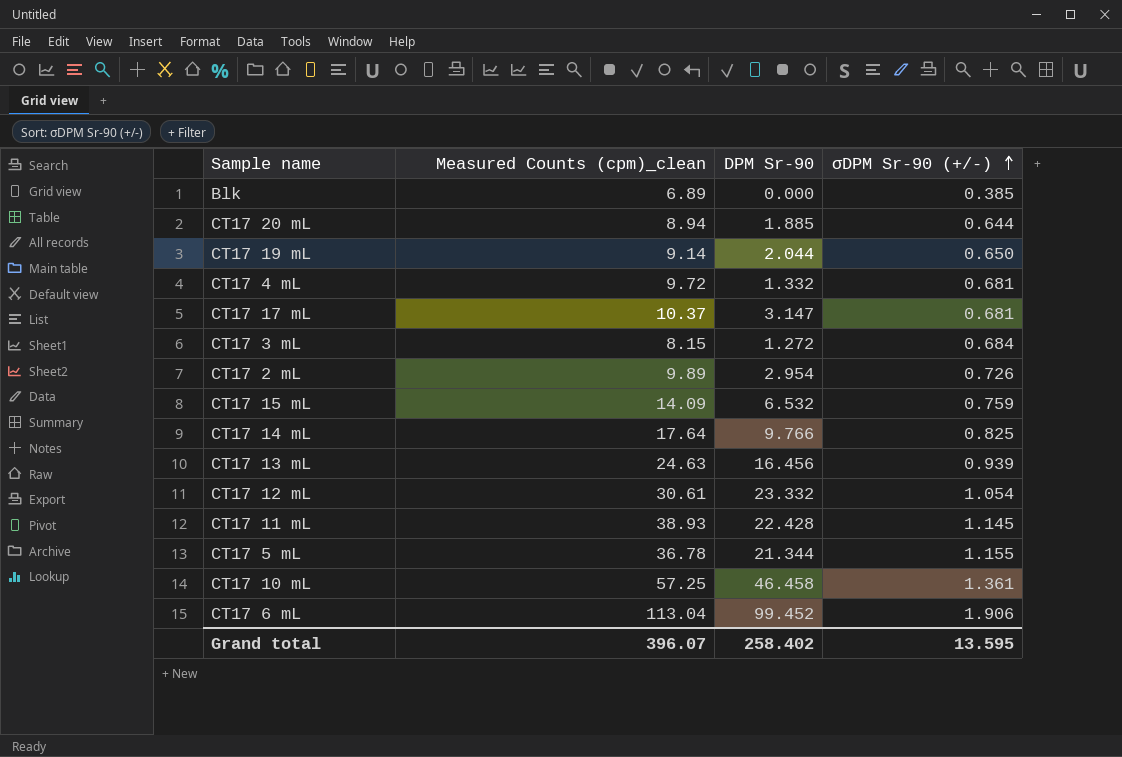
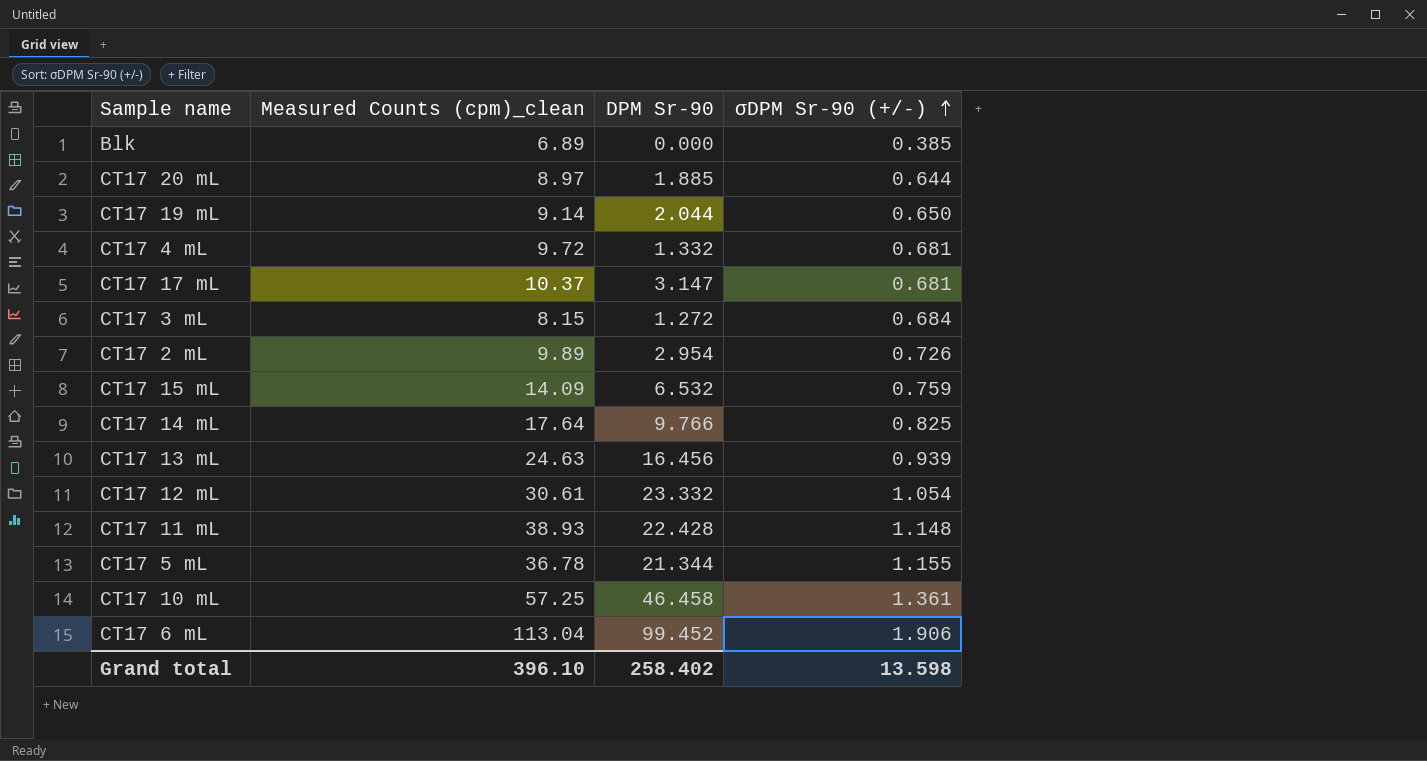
CT17 20 mL | Measured Counts (cpm)_clean: 8.94 -> 8.97
CT17 11 mL | σDPM Sr-90 (+/-): 1.145 -> 1.148
Grand total | Measured Counts (cpm)_clean: 396.07 -> 396.10
Grand total | σDPM Sr-90 (+/-): 13.595 -> 13.598

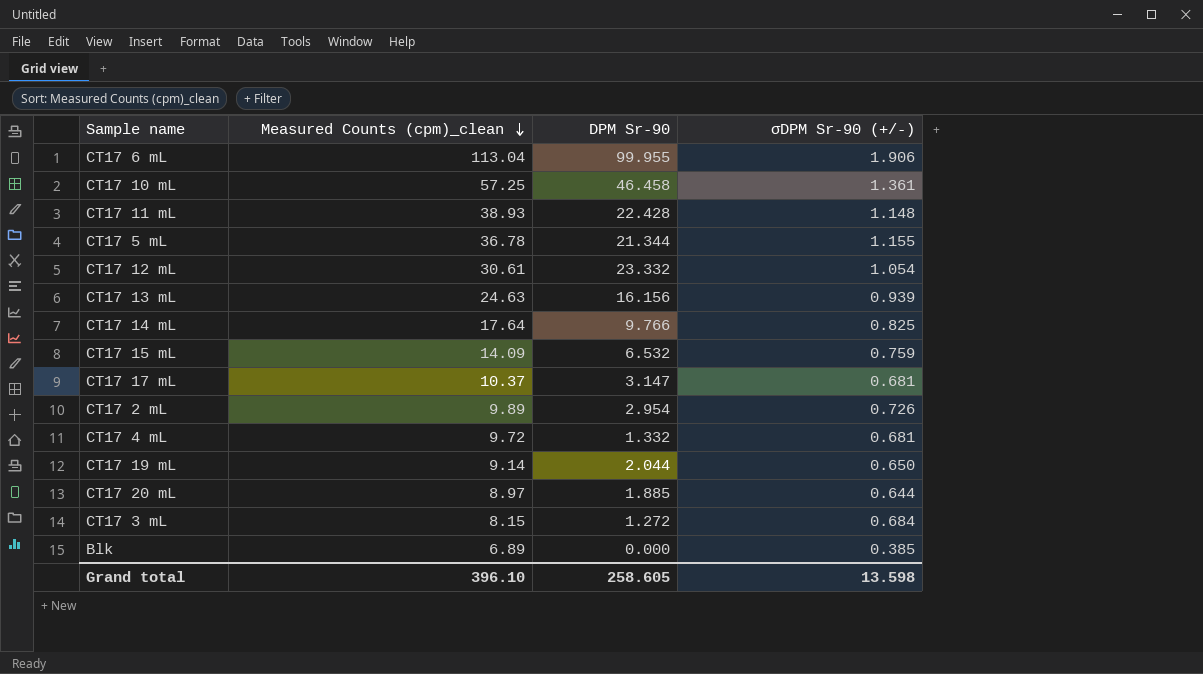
row order: σDPM Sr-90 (+/-) ascending -> Measured Counts (cpm)_clean descending
CT17 6 mL | DPM Sr-90: 99.452 -> 99.955
CT17 13 mL | DPM Sr-90: 16.456 -> 16.156
Grand total | DPM Sr-90: 258.402 -> 258.605

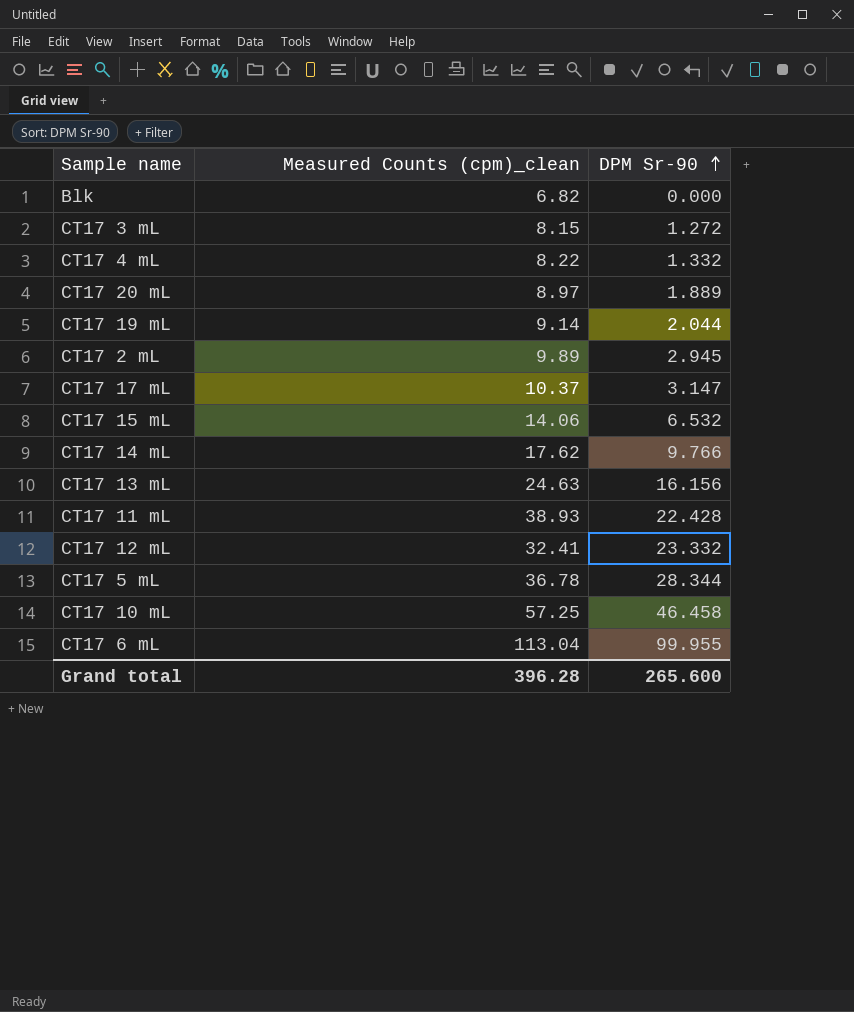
row order: Measured Counts (cpm)_clean descending -> DPM Sr-90 ascending
column σDPM Sr-90 (+/-) | position: 4 -> none
Blk | Measured Counts (cpm)_clean: 6.89 -> 6.82
CT17 4 mL | Measured Counts (cpm)_clean: 9.72 -> 8.22
CT17 20 mL | DPM Sr-90: 1.885 -> 1.889
CT17 2 mL | DPM Sr-90: 2.954 -> 2.945
CT17 15 mL | Measured Counts (cpm)_clean: 14.09 -> 14.06
CT17 14 mL | Measured Counts (cpm)_clean: 17.64 -> 17.62
CT17 12 mL | Measured Counts (cpm)_clean: 30.61 -> 32.41
CT17 5 mL | DPM Sr-90: 21.344 -> 28.344
Grand total | Measured Counts (cpm)_clean: 396.10 -> 396.28
Grand total | DPM Sr-90: 258.605 -> 265.600

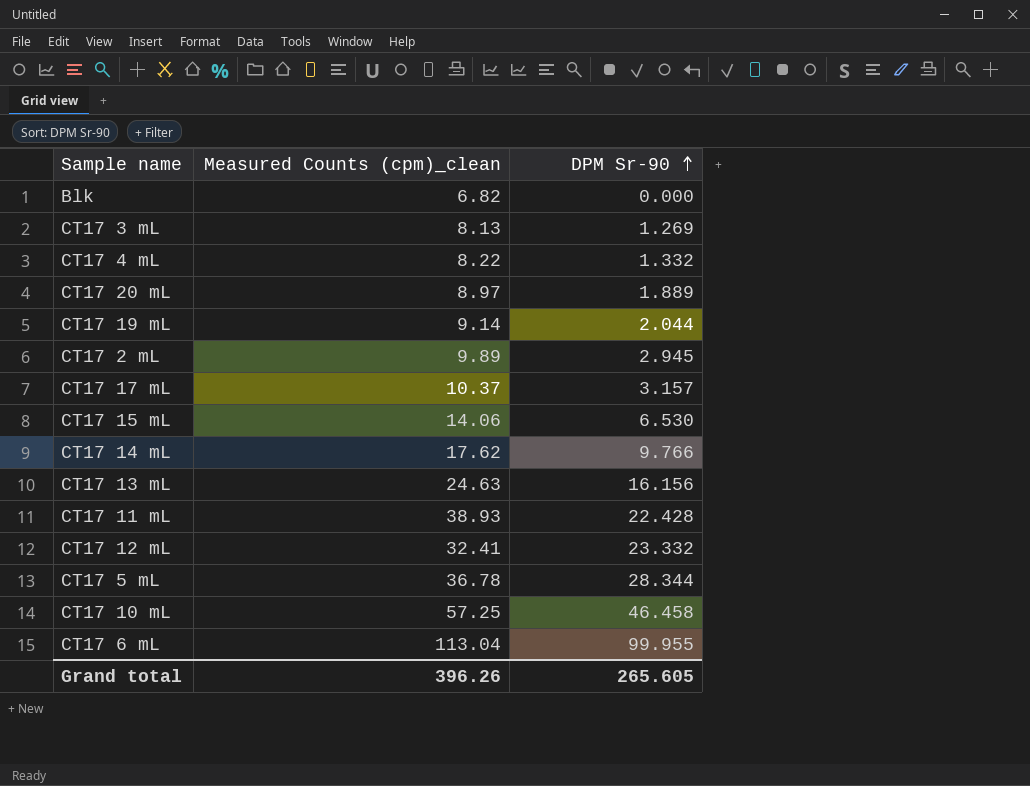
CT17 3 mL | Measured Counts (cpm)_clean: 8.15 -> 8.13
CT17 3 mL | DPM Sr-90: 1.272 -> 1.269
CT17 17 mL | DPM Sr-90: 3.147 -> 3.157
CT17 15 mL | DPM Sr-90: 6.532 -> 6.530
Grand total | Measured Counts (cpm)_clean: 396.28 -> 396.26
Grand total | DPM Sr-90: 265.600 -> 265.605

